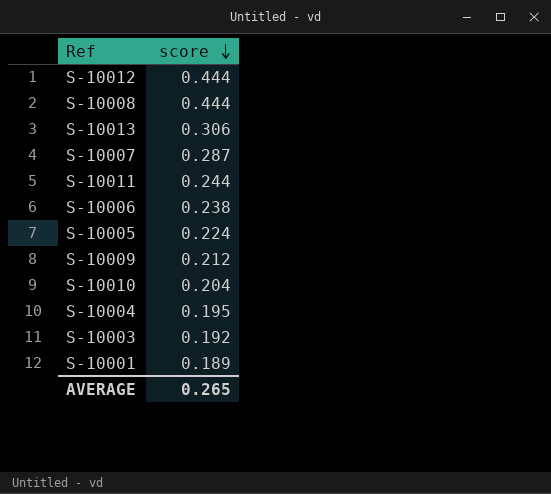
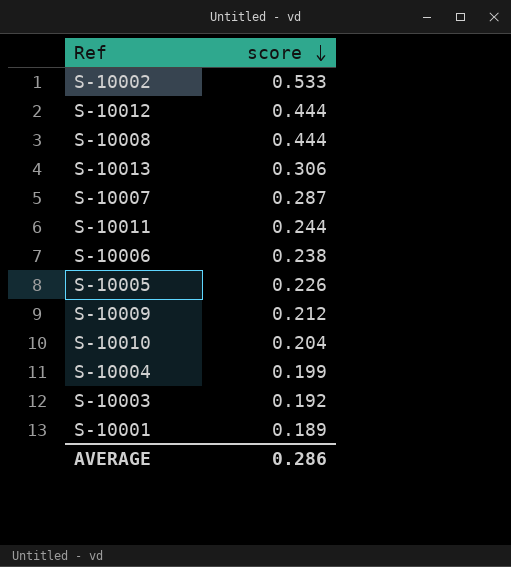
row S-10002: none -> 0.533
S-10005 | score: 0.224 -> 0.226
S-10004 | score: 0.195 -> 0.199
AVERAGE | score: 0.265 -> 0.286

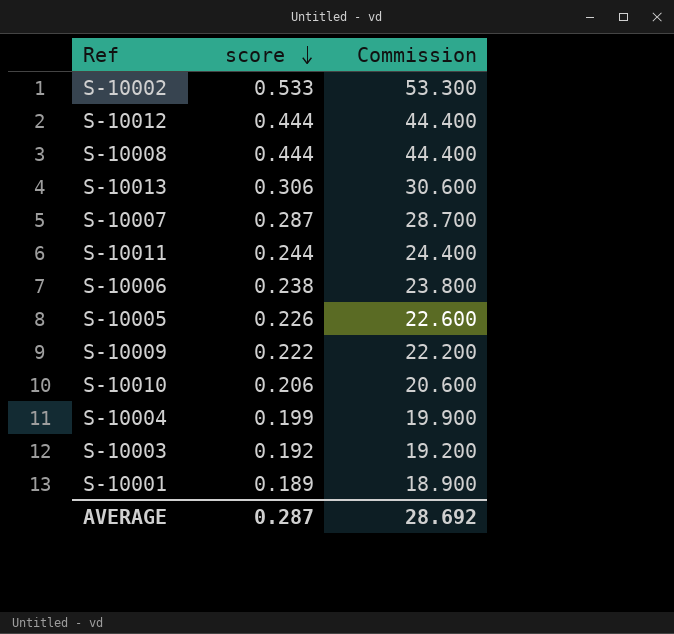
column Commission | formula: none -> [score] * 100
S-10009 | score: 0.212 -> 0.222
S-10010 | score: 0.204 -> 0.206
AVERAGE | score: 0.286 -> 0.287

